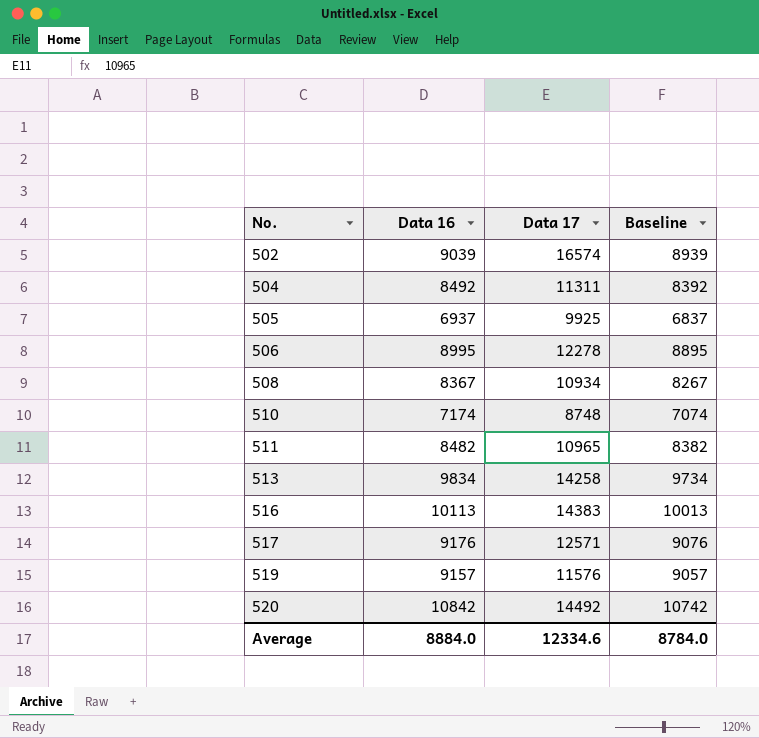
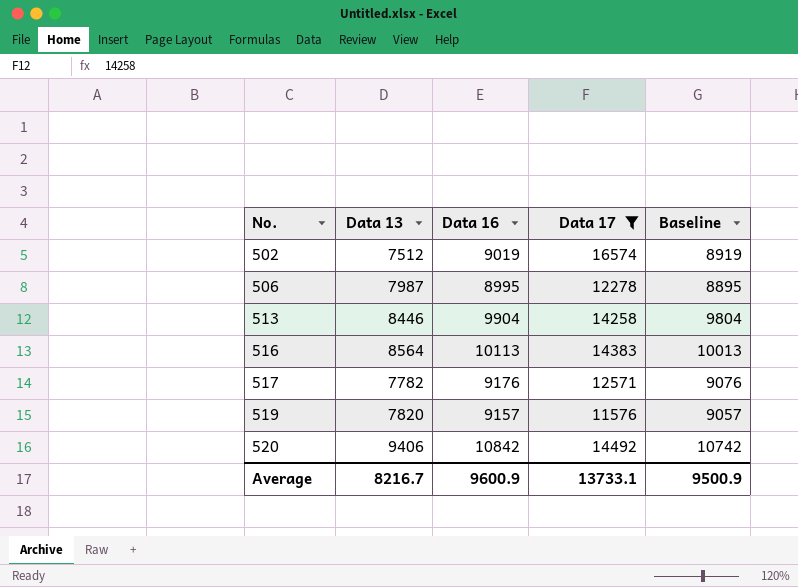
filter: none -> Data 17 >= 11576
column Data 13 | position: none -> 2
502 | Data 16: 9039 -> 9019
502 | Baseline: 8939 -> 8919
513 | Data 16: 9834 -> 9904
513 | Baseline: 9734 -> 9804
Average | Data 16: 8884.0 -> 9600.9
Average | Data 17: 12334.6 -> 13733.1
Average | Baseline: 8784.0 -> 9500.9

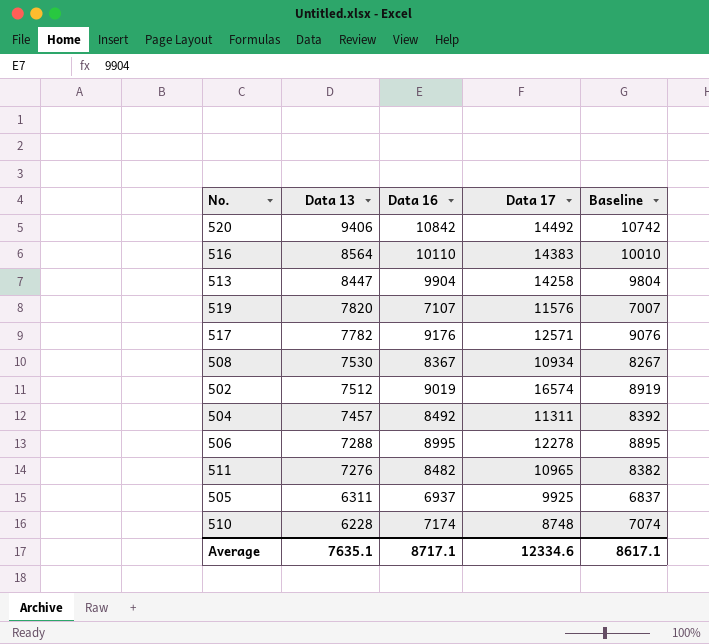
filter: Data 17 >= 11576 -> none
row order: No. ascending -> Data 13 descending
516 | Data 16: 10113 -> 10110
516 | Baseline: 10013 -> 10010
513 | Data 13: 8446 -> 8447
519 | Data 16: 9157 -> 7107
519 | Baseline: 9057 -> 7007
506 | Data 13: 7987 -> 7288
Average | Data 13: 8216.7 -> 7635.1
Average | Data 16: 9600.9 -> 8717.1
Average | Data 17: 13733.1 -> 12334.6
Average | Baseline: 9500.9 -> 8617.1

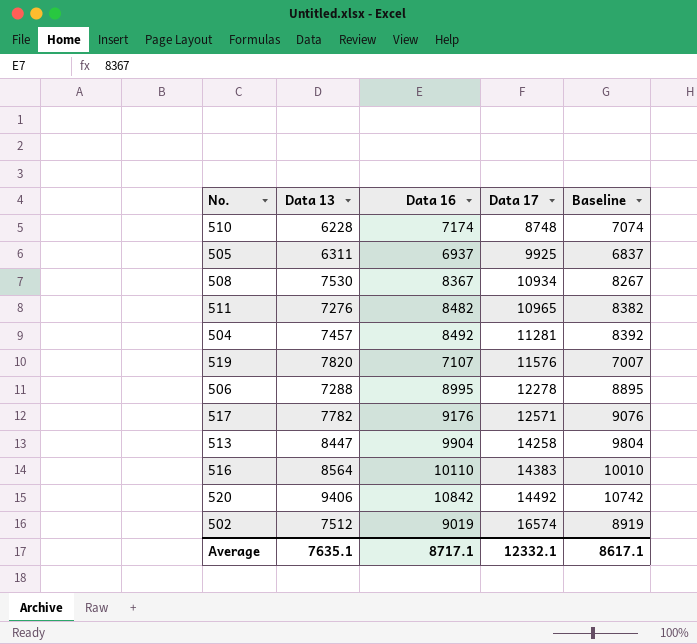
row order: Data 13 descending -> Data 17 ascending
504 | Data 17: 11311 -> 11281
Average | Data 17: 12334.6 -> 12332.1

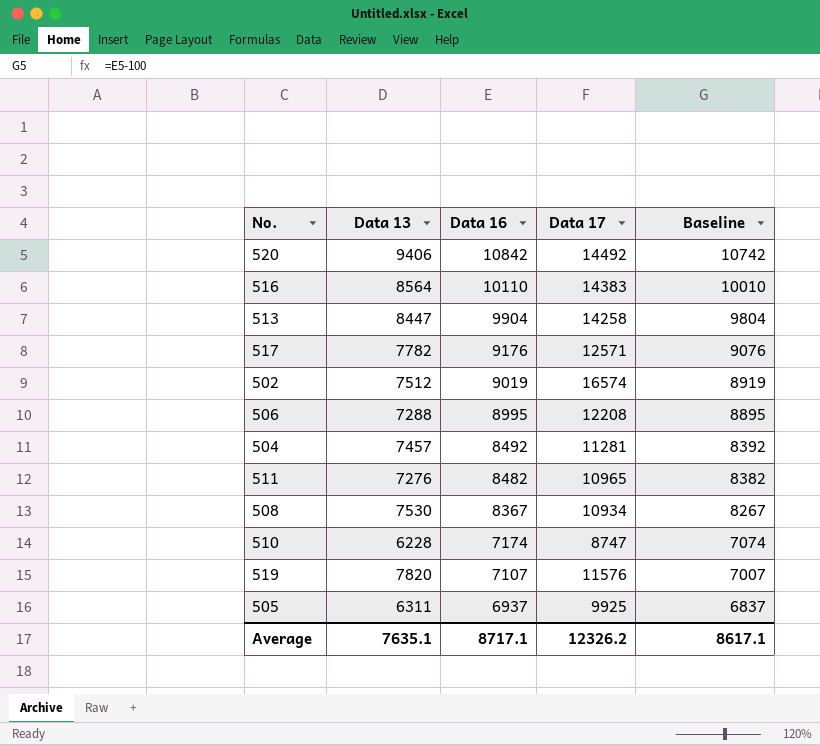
row order: Data 17 ascending -> Data 16 descending
506 | Data 17: 12278 -> 12208
510 | Data 17: 8748 -> 8747
Average | Data 17: 12332.1 -> 12326.2

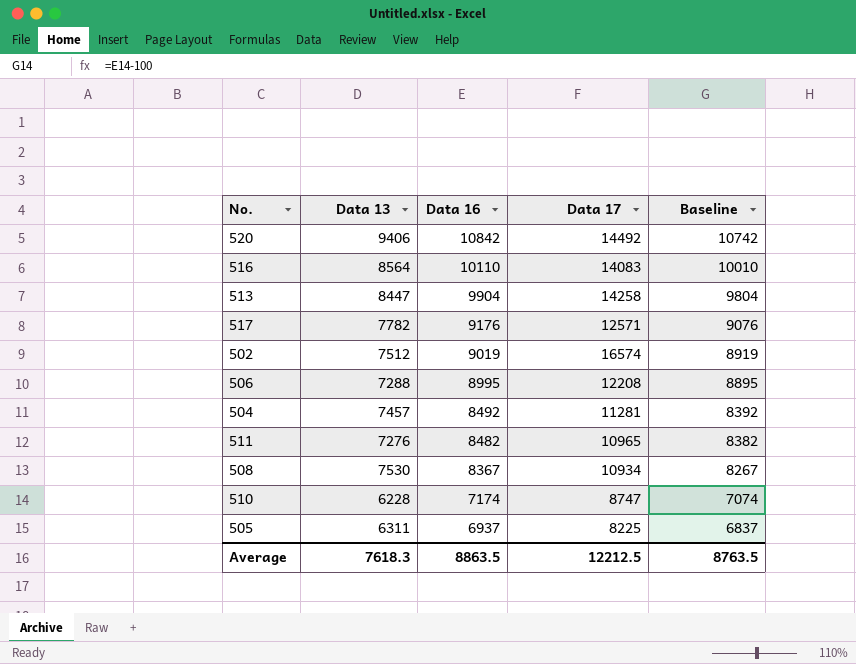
row 519: 7820 | 7107 | 11576 | 7007 -> none
516 | Data 17: 14383 -> 14083
505 | Data 17: 9925 -> 8225
Average | Data 13: 7635.1 -> 7618.3
Average | Data 16: 8717.1 -> 8863.5
Average | Data 17: 12326.2 -> 12212.5
Average | Baseline: 8617.1 -> 8763.5

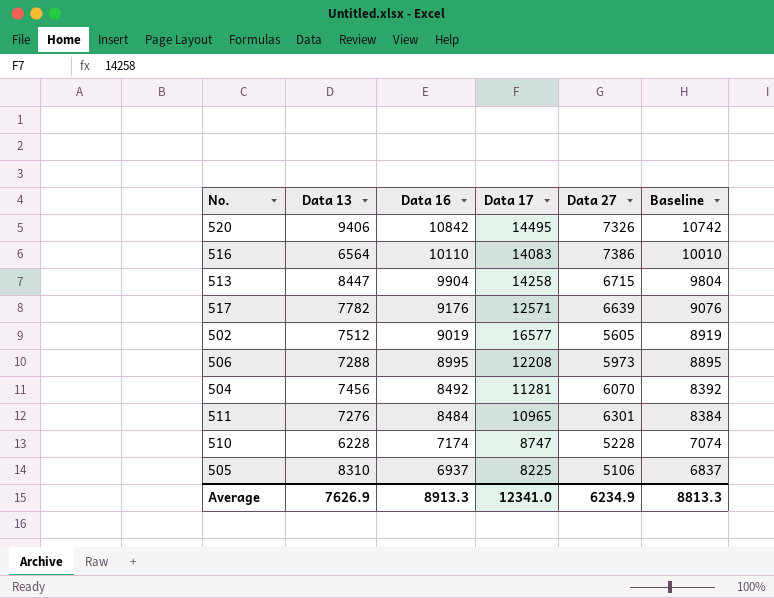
column Data 27 | position: none -> 5
row 508: 7530 | 8367 | 10934 | 8267 -> none
520 | Data 17: 14492 -> 14495
516 | Data 13: 8564 -> 6564
502 | Data 17: 16574 -> 16577
504 | Data 13: 7457 -> 7456
511 | Data 16: 8482 -> 8484
511 | Baseline: 8382 -> 8384
505 | Data 13: 6311 -> 8310
Average | Data 13: 7618.3 -> 7626.9
Average | Data 16: 8863.5 -> 8913.3
Average | Data 17: 12212.5 -> 12341.0
Average | Baseline: 8763.5 -> 8813.3

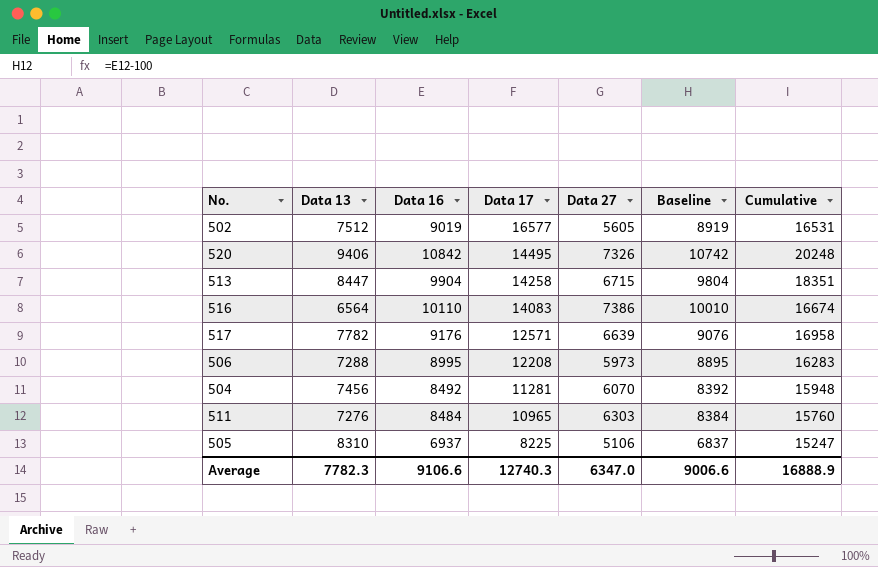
row order: Data 16 descending -> Data 17 descending
column Cumulative | formula: none -> [Data 13] + [Data 16]
row 510: 6228 | 7174 | 8747 | 5228 | 7074 -> none
511 | Data 27: 6301 -> 6303
Average | Data 13: 7626.9 -> 7782.3
Average | Data 16: 8913.3 -> 9106.6
Average | Data 17: 12341.0 -> 12740.3
Average | Data 27: 6234.9 -> 6347.0
Average | Baseline: 8813.3 -> 9006.6

